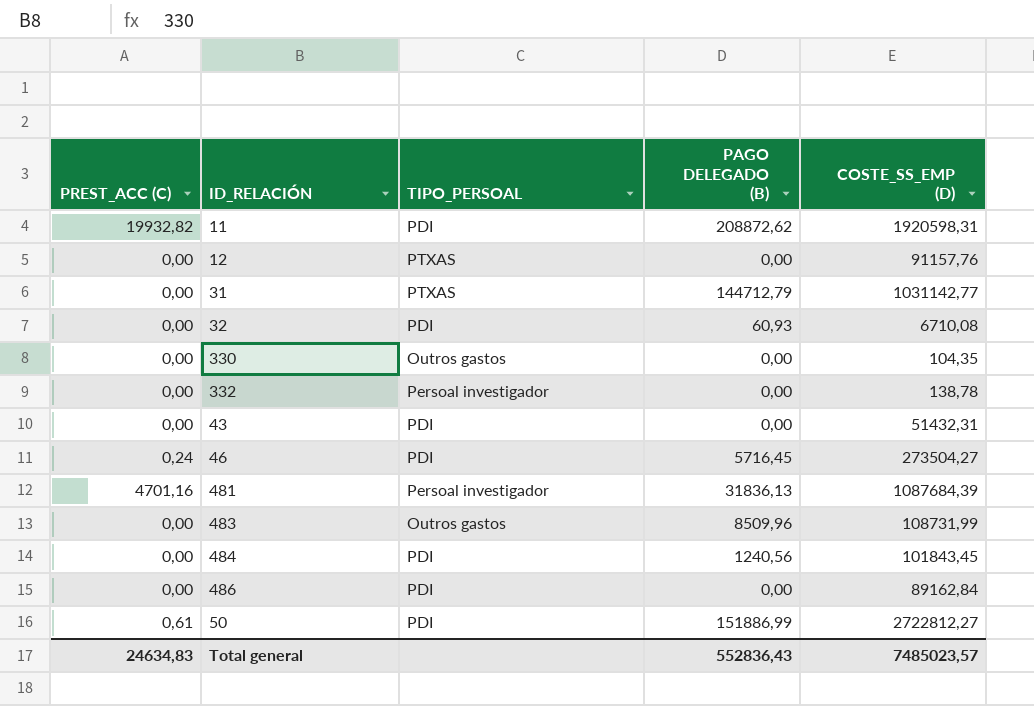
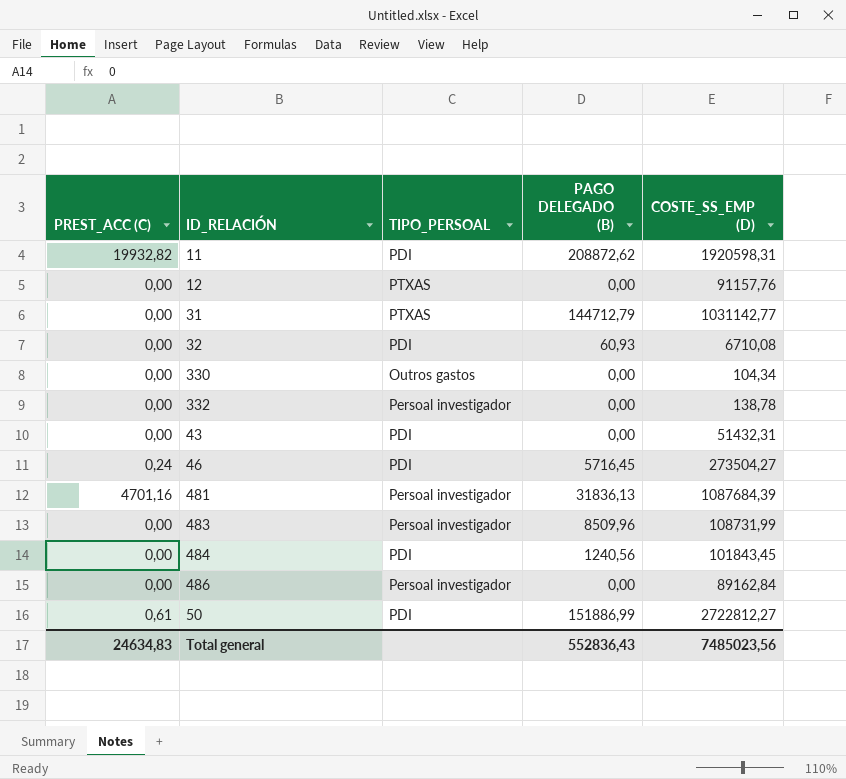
330 | COSTE_SS_EMP (D): 104,35 -> 104,34
483 | TIPO_PERSOAL: Outros gastos -> Persoal investigador
486 | TIPO_PERSOAL: PDI -> Persoal investigador
Total general | COSTE_SS_EMP (D): 7485023,57 -> 7485023,56

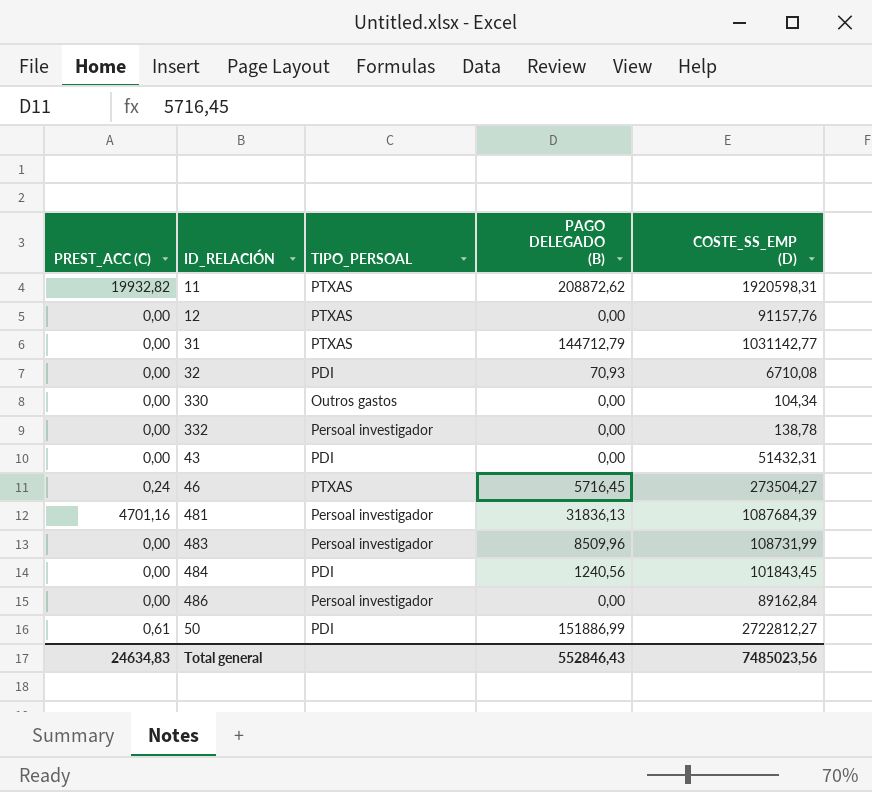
11 | TIPO_PERSOAL: PDI -> PTXAS
32 | PAGO DELEGADO (B): 60,93 -> 70,93
46 | TIPO_PERSOAL: PDI -> PTXAS
Total general | PAGO DELEGADO (B): 552836,43 -> 552846,43

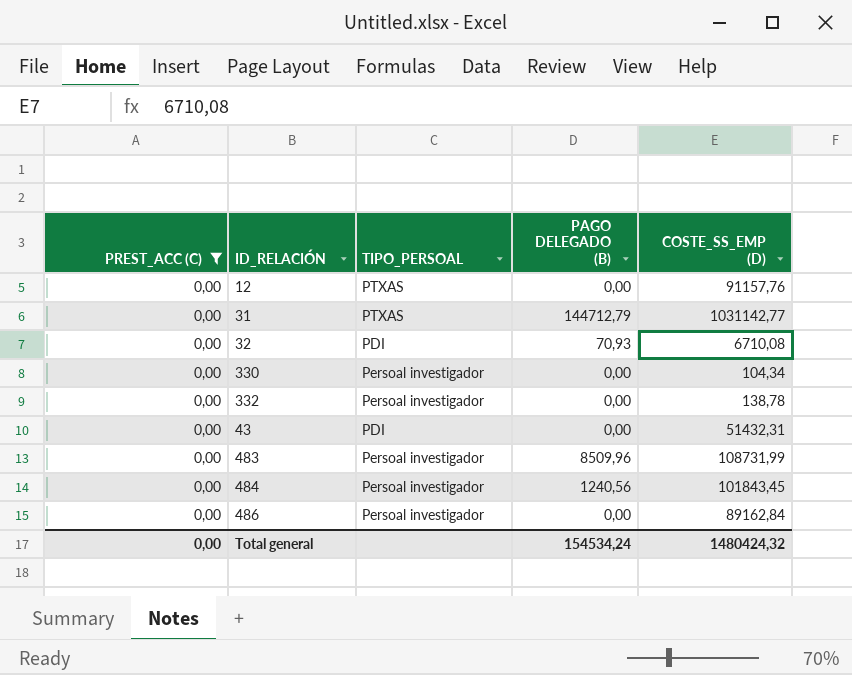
filter: none -> PREST_ACC (C) = 0,00
330 | TIPO_PERSOAL: Outros gastos -> Persoal investigador
484 | TIPO_PERSOAL: PDI -> Persoal investigador
Total general | PREST_ACC (C): 24634,83 -> 0,00
Total general | PAGO DELEGADO (B): 552846,43 -> 154534,24
Total general | COSTE_SS_EMP (D): 7485023,56 -> 1480424,32

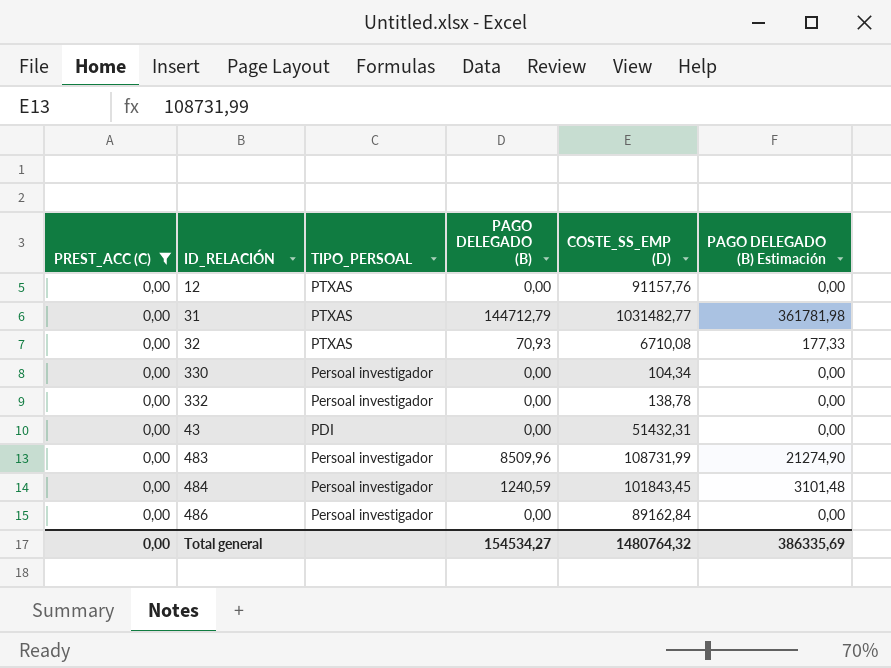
column PAGO DELEGADO (B) Estimación | formula: none -> [PAGO DELEGADO (B)] * 2,5
31 | COSTE_SS_EMP (D): 1031142,77 -> 1031482,77
32 | TIPO_PERSOAL: PDI -> PTXAS
484 | PAGO DELEGADO (B): 1240,56 -> 1240,59
Total general | PAGO DELEGADO (B): 154534,24 -> 154534,27
Total general | COSTE_SS_EMP (D): 1480424,32 -> 1480764,32

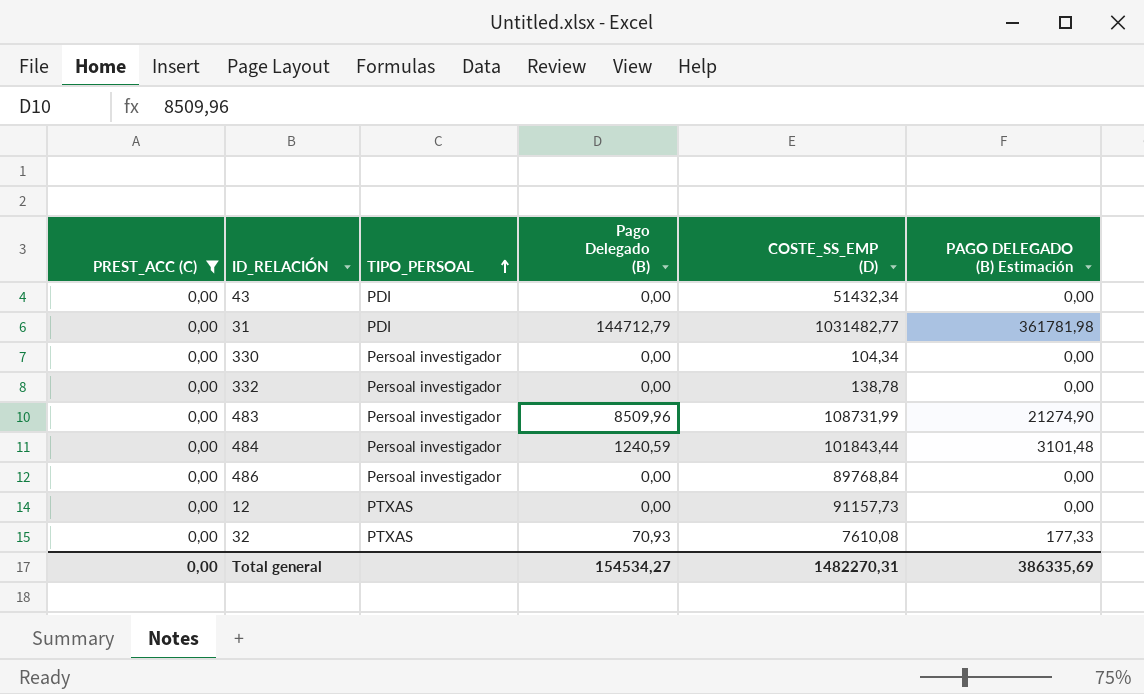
row order: none -> TIPO_PERSOAL ascending
column name: PAGO DELEGADO (B) -> Pago Delegado (B)
43 | COSTE_SS_EMP (D): 51432,31 -> 51432,34
31 | TIPO_PERSOAL: PTXAS -> PDI
484 | COSTE_SS_EMP (D): 101843,45 -> 101843,44
486 | COSTE_SS_EMP (D): 89162,84 -> 89768,84
12 | COSTE_SS_EMP (D): 91157,76 -> 91157,73
32 | COSTE_SS_EMP (D): 6710,08 -> 7610,08
Total general | COSTE_SS_EMP (D): 1480764,32 -> 1482270,31

